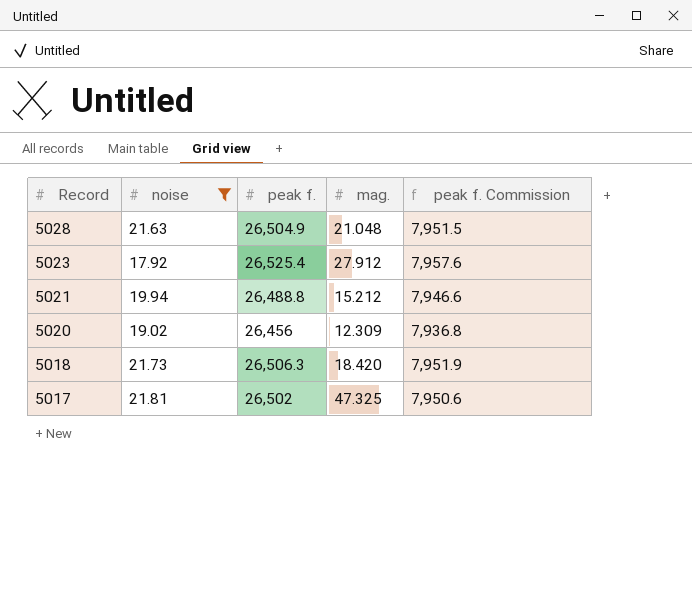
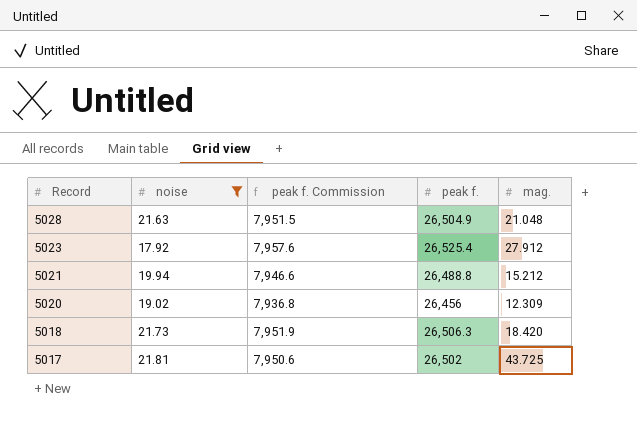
column peak f. Commission | position: 5 -> 3
5017 | mag.: 47.325 -> 43.725

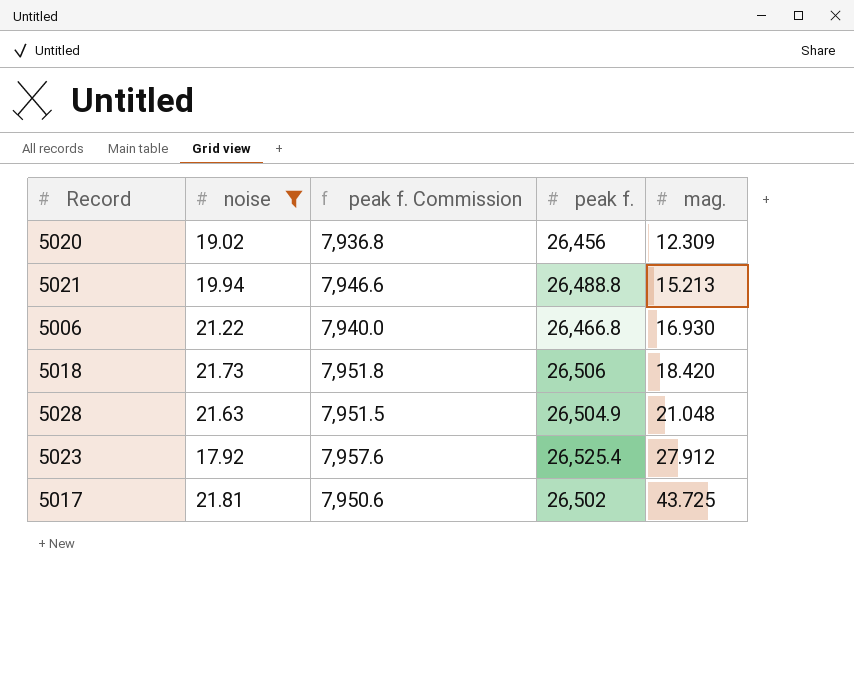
row order: Record descending -> mag. ascending
5021 | mag.: 15.212 -> 15.213
row 5006: none -> 21.22 | 7,940.0 | 26,466.8 | 16.930
5018 | peak f. Commission: 7,951.9 -> 7,951.8
5018 | peak f.: 26,506.3 -> 26,506

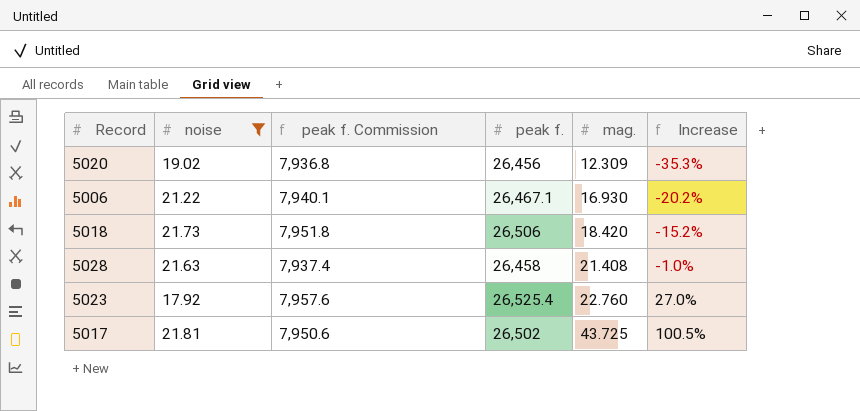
column Increase | formula: none -> ([mag.] - [noise]) / [noise]
row 5021: 19.94 | 7,946.6 | 26,488.8 | 15.213 -> none
5006 | peak f. Commission: 7,940.0 -> 7,940.1
5006 | peak f.: 26,466.8 -> 26,467.1
5028 | peak f. Commission: 7,951.5 -> 7,937.4
5028 | peak f.: 26,504.9 -> 26,458
5028 | mag.: 21.048 -> 21.408
5023 | mag.: 27.912 -> 22.760

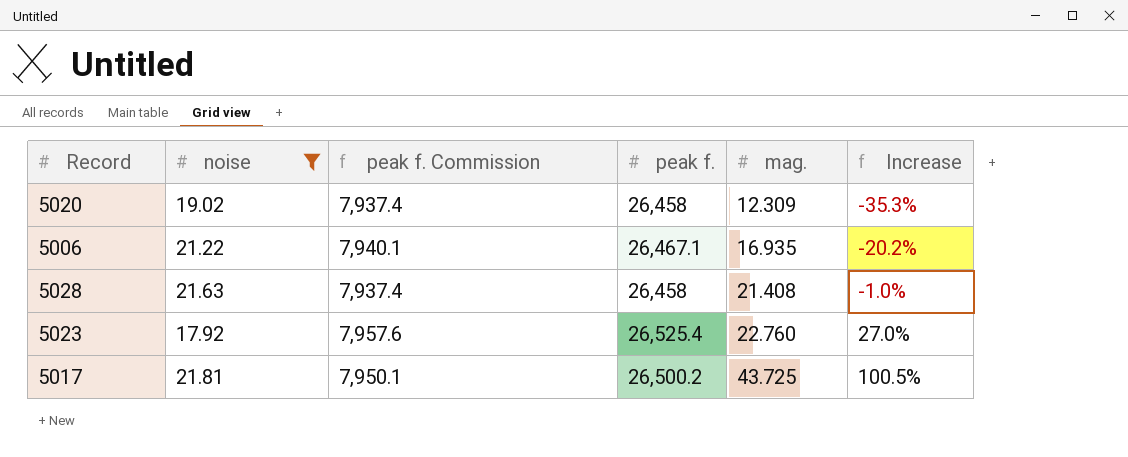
row 5018: 21.73 | 7,951.8 | 26,506 | 18.420 | -15.2% -> none
5020 | peak f. Commission: 7,936.8 -> 7,937.4
5020 | peak f.: 26,456 -> 26,458
5006 | mag.: 16.930 -> 16.935
5017 | peak f. Commission: 7,950.6 -> 7,950.1
5017 | peak f.: 26,502 -> 26,500.2

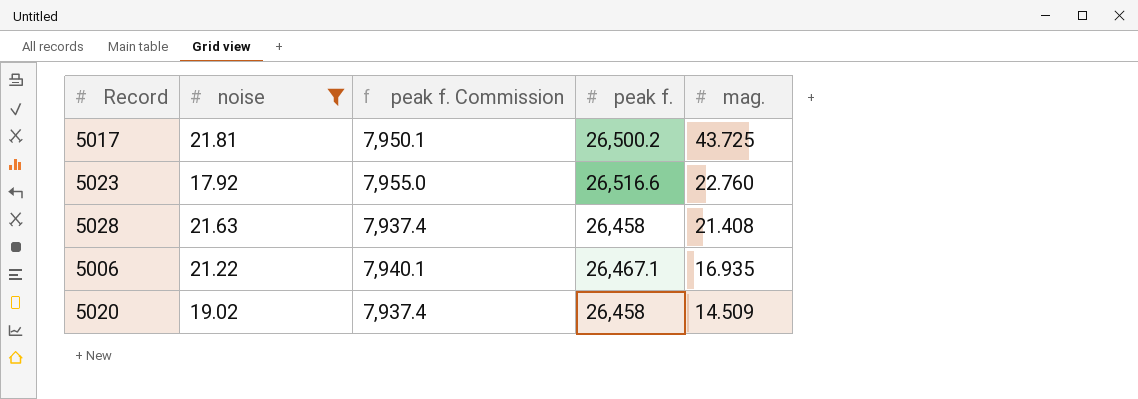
row order: mag. ascending -> mag. descending
column Increase | formula: ([mag.] - [noise]) / [noise] -> none
5023 | peak f. Commission: 7,957.6 -> 7,955.0
5023 | peak f.: 26,525.4 -> 26,516.6
5020 | mag.: 12.309 -> 14.509

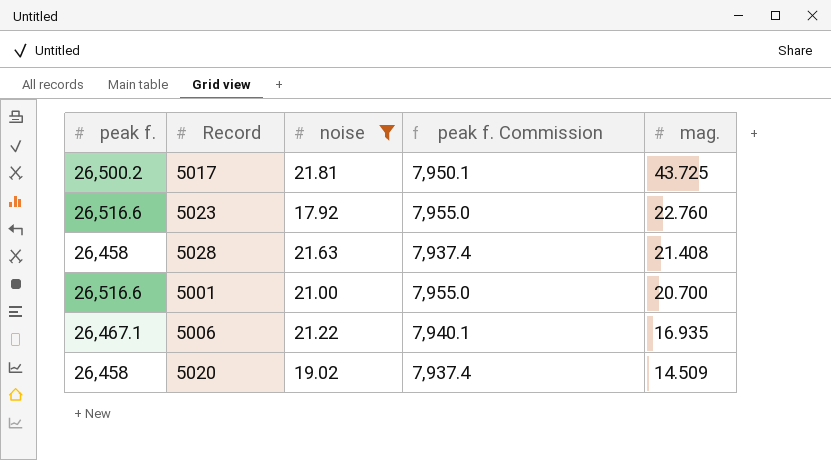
column peak f. | position: 4 -> 1
row 5001: none -> 26,516.6 | 21.00 | 7,955.0 | 20.700

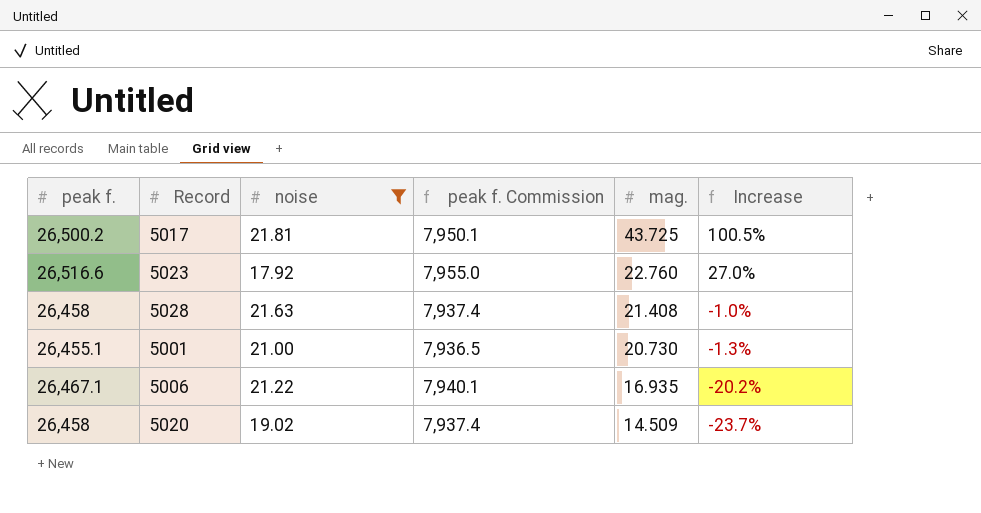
column Increase | formula: none -> ([mag.] - [noise]) / [noise]
5001 | peak f.: 26,516.6 -> 26,455.1
5001 | peak f. Commission: 7,955.0 -> 7,936.5
5001 | mag.: 20.700 -> 20.730

